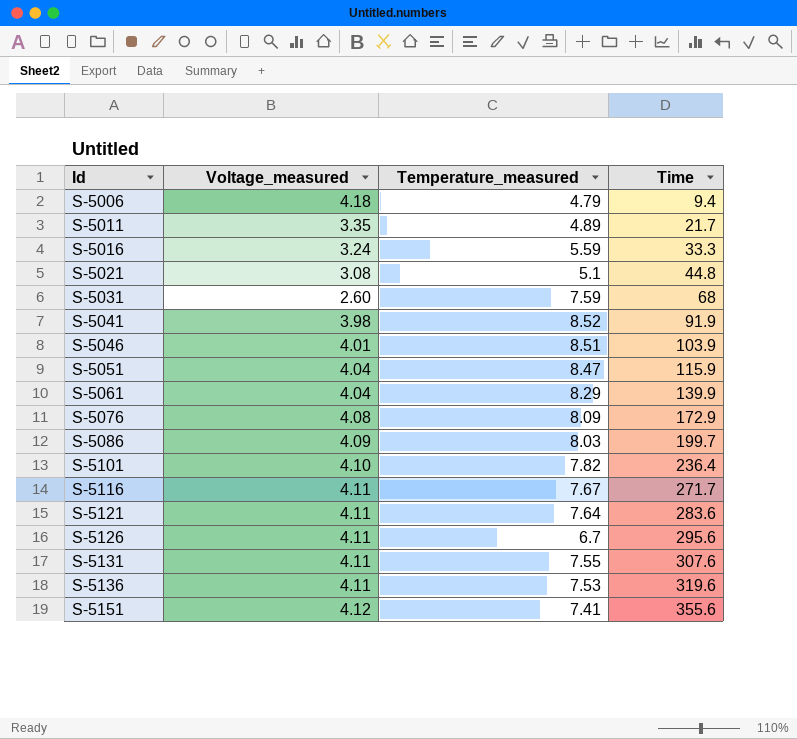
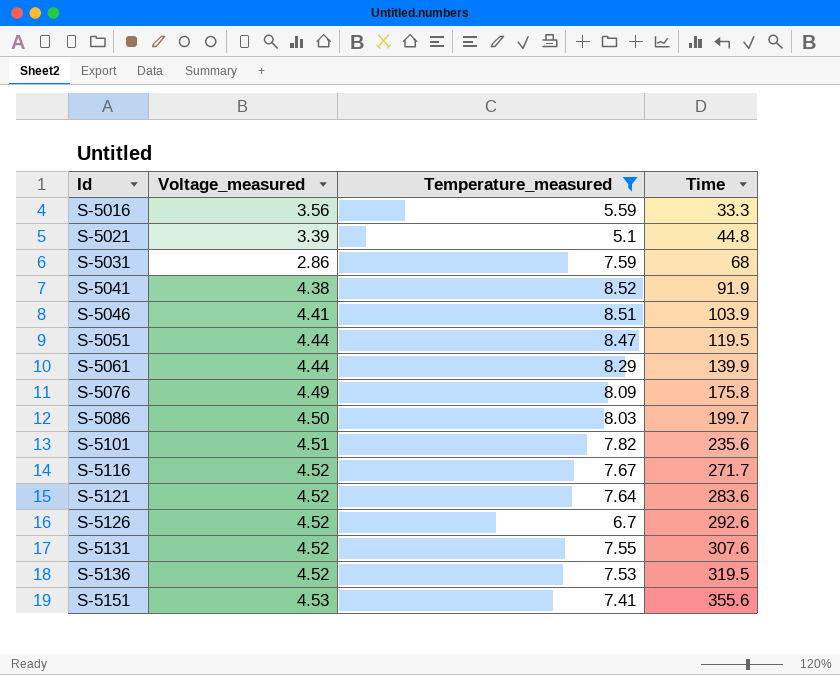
filter: none -> Temperature_measured >= 5.1
S-5016 | Voltage_measured: 3.24 -> 3.56
S-5021 | Voltage_measured: 3.08 -> 3.39
S-5031 | Voltage_measured: 2.60 -> 2.86
S-5041 | Voltage_measured: 3.98 -> 4.38
S-5046 | Voltage_measured: 4.01 -> 4.41
S-5051 | Voltage_measured: 4.04 -> 4.44
S-5051 | Time: 115.9 -> 119.5
S-5061 | Voltage_measured: 4.04 -> 4.44
S-5076 | Voltage_measured: 4.08 -> 4.49
S-5076 | Time: 172.9 -> 175.8
S-5086 | Voltage_measured: 4.09 -> 4.50
S-5101 | Voltage_measured: 4.10 -> 4.51
S-5101 | Time: 236.4 -> 235.6
S-5116 | Voltage_measured: 4.11 -> 4.52
S-5121 | Voltage_measured: 4.11 -> 4.52
S-5126 | Voltage_measured: 4.11 -> 4.52
S-5126 | Time: 295.6 -> 292.6
S-5131 | Voltage_measured: 4.11 -> 4.52
S-5136 | Voltage_measured: 4.11 -> 4.52
S-5136 | Time: 319.6 -> 319.5
S-5151 | Voltage_measured: 4.12 -> 4.53

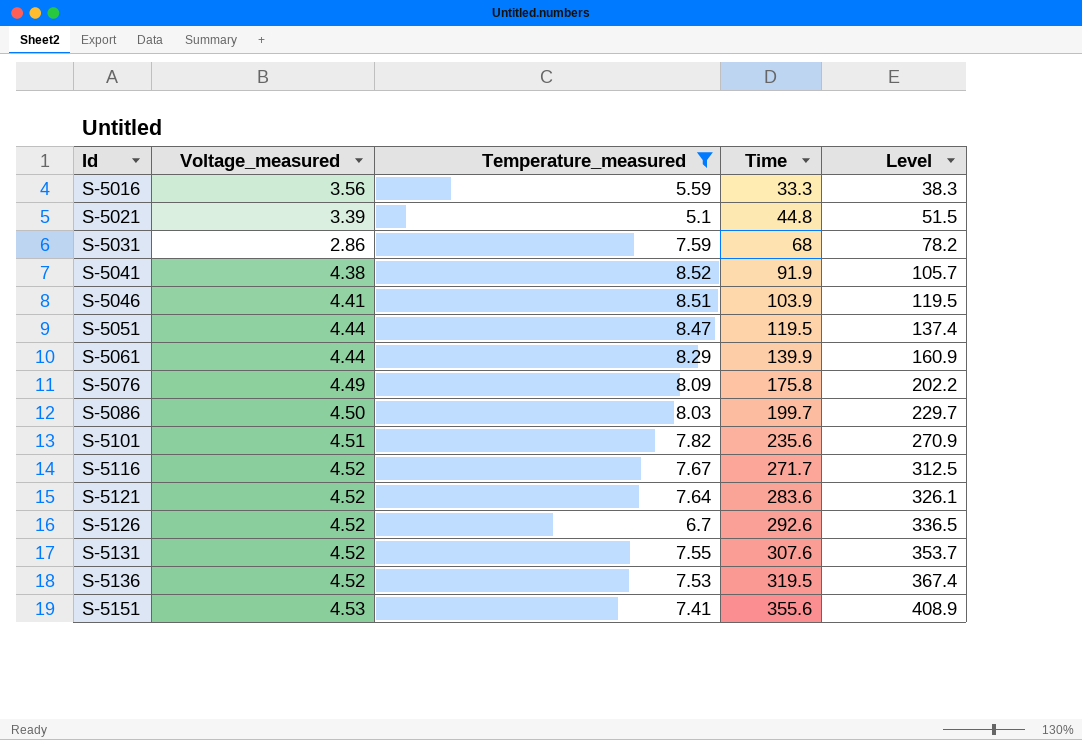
column Level | formula: none -> [Time] * 1.15

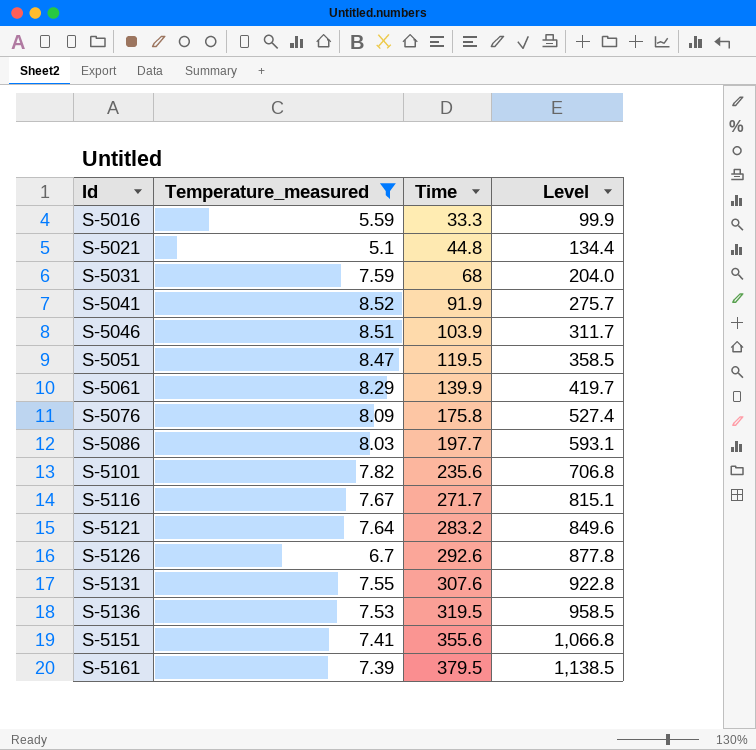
column Voltage_measured | position: 2 -> none
column Level | formula: [Time] * 1.15 -> [Time] * 3
S-5086 | Time: 199.7 -> 197.7
S-5121 | Time: 283.6 -> 283.2
row S-5161: none -> 7.39 | 379.5 | 1,138.5

